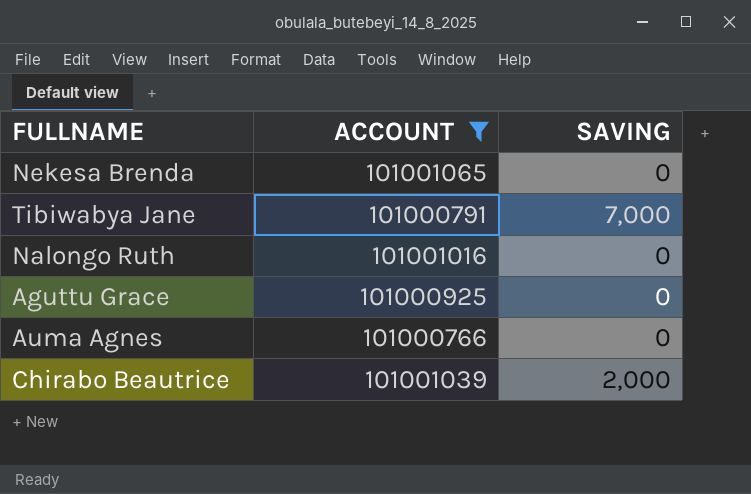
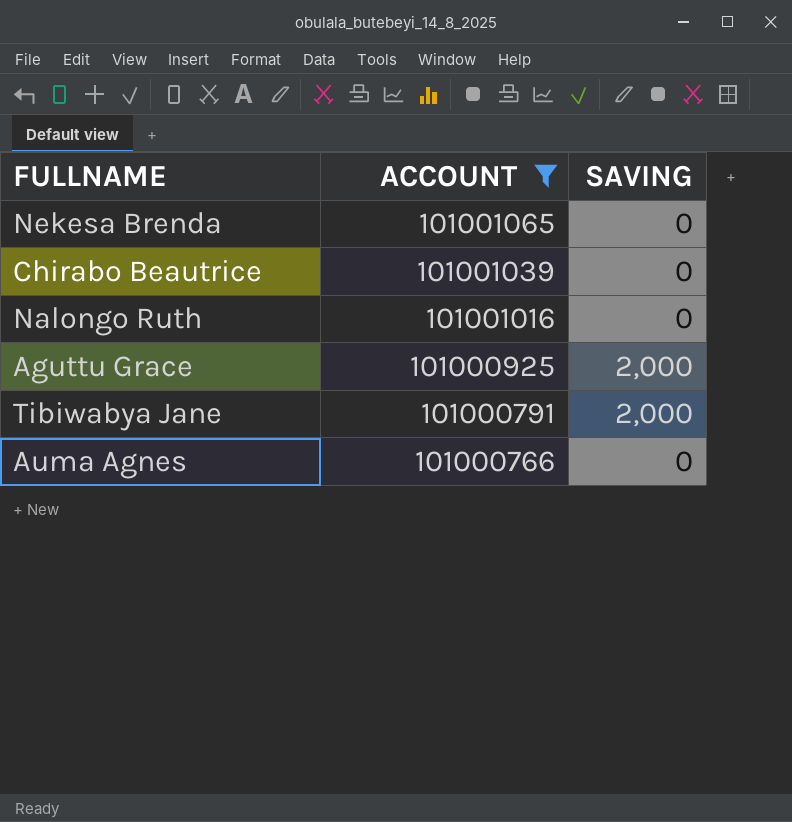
row order: none -> ACCOUNT descending
Chirabo Beautrice | SAVING: 2,000 -> 0
Aguttu Grace | SAVING: 0 -> 2,000
Tibiwabya Jane | SAVING: 7,000 -> 2,000

